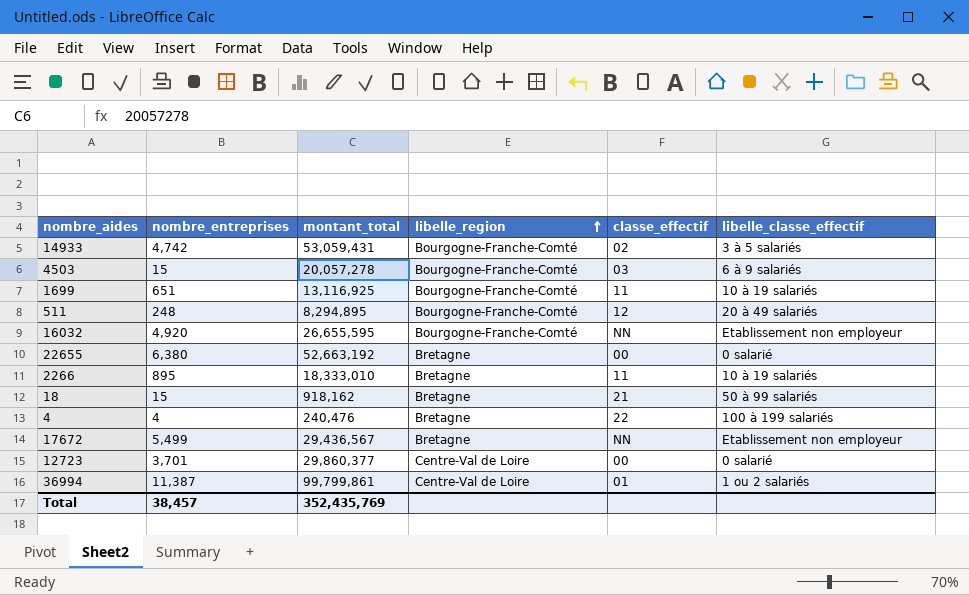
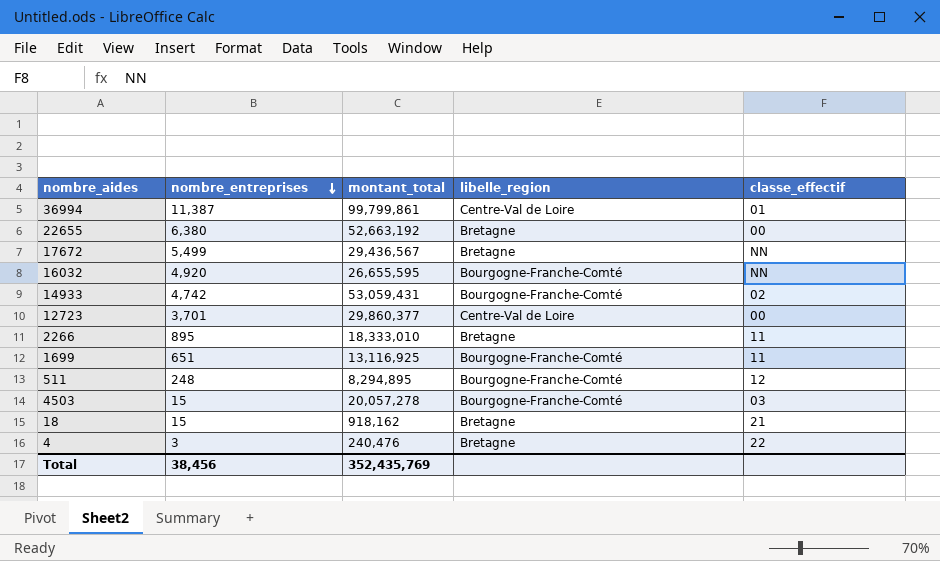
row order: libelle_region ascending -> nombre_entreprises descending
column libelle_classe_effectif | position: 6 -> none
4 | nombre_entreprises: 4 -> 3
Total | nombre_entreprises: 38,457 -> 38,456

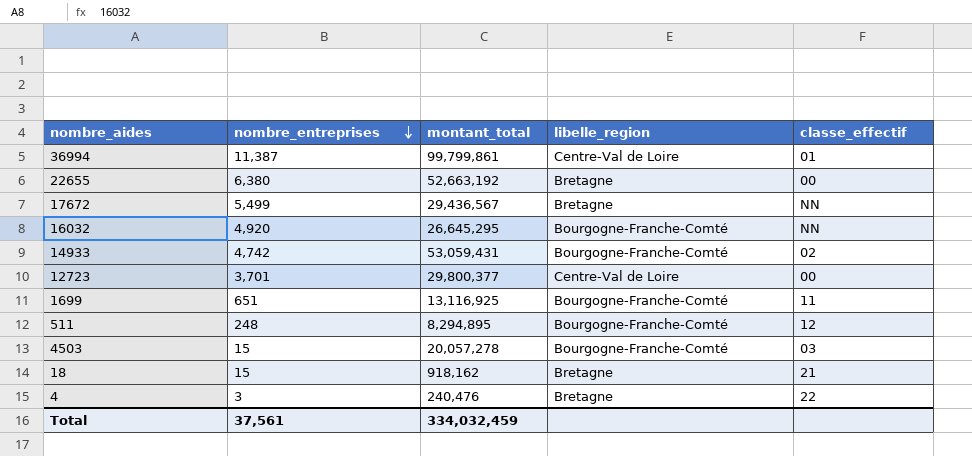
row 2266: 895 | 18,333,010 | Bretagne | 11 -> none
16032 | montant_total: 26,655,595 -> 26,645,295
12723 | montant_total: 29,860,377 -> 29,800,377
Total | nombre_entreprises: 38,456 -> 37,561
Total | montant_total: 352,435,769 -> 334,032,459

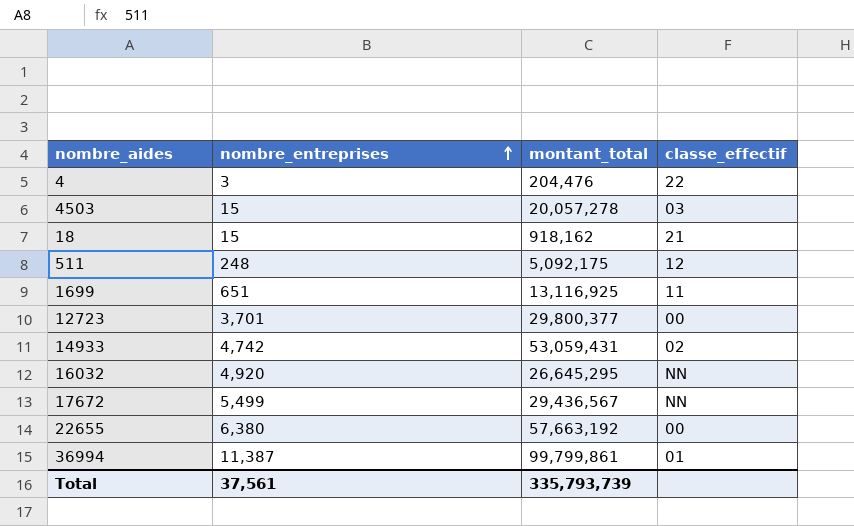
row order: nombre_entreprises descending -> nombre_entreprises ascending
column libelle_region | position: 4 -> none
4 | montant_total: 240,476 -> 204,476
511 | montant_total: 8,294,895 -> 5,092,175
22655 | montant_total: 52,663,192 -> 57,663,192
Total | montant_total: 334,032,459 -> 335,793,739

